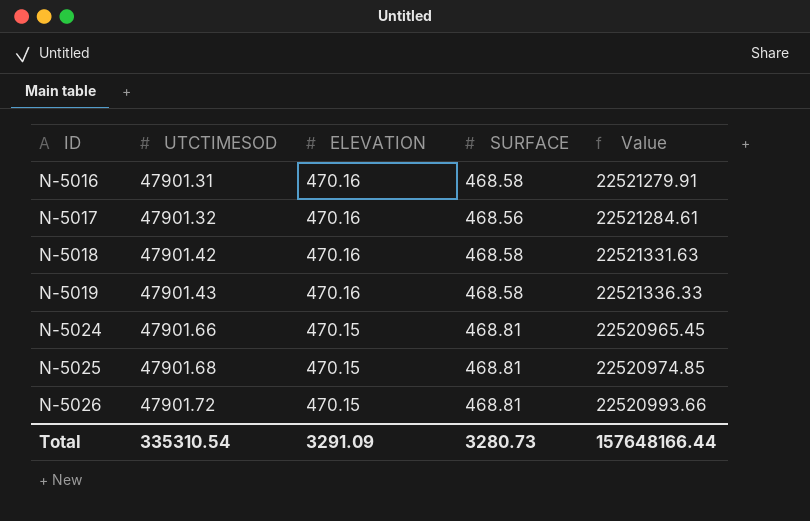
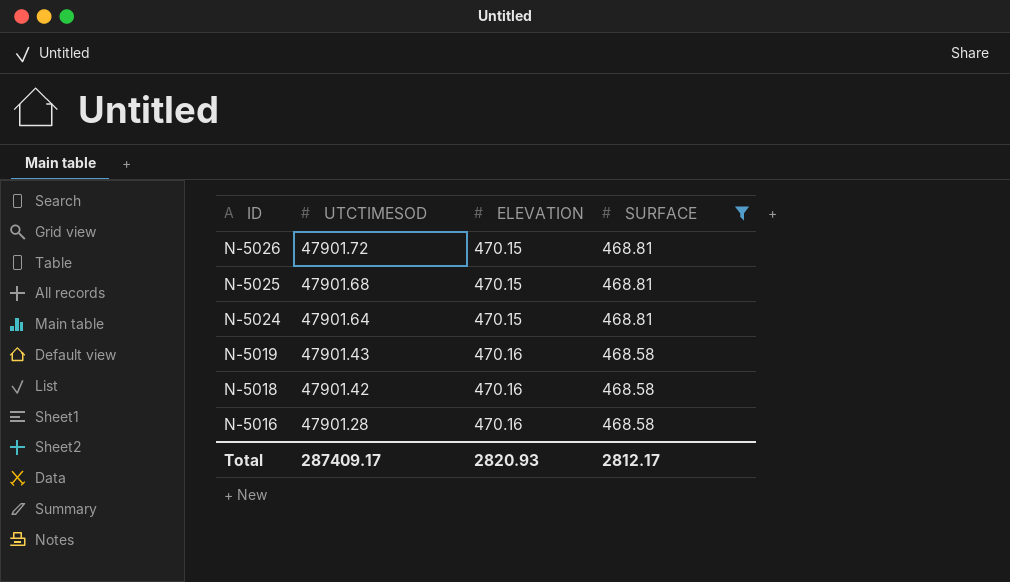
filter: none -> SURFACE != 468.56
row order: ID ascending -> ID descending
column Value | formula: [UTCTIMESOD] * [ELEVATION] -> none
N-5024 | UTCTIMESOD: 47901.66 -> 47901.64
N-5016 | UTCTIMESOD: 47901.31 -> 47901.28
Total | UTCTIMESOD: 335310.54 -> 287409.17
Total | ELEVATION: 3291.09 -> 2820.93
Total | SURFACE: 3280.73 -> 2812.17

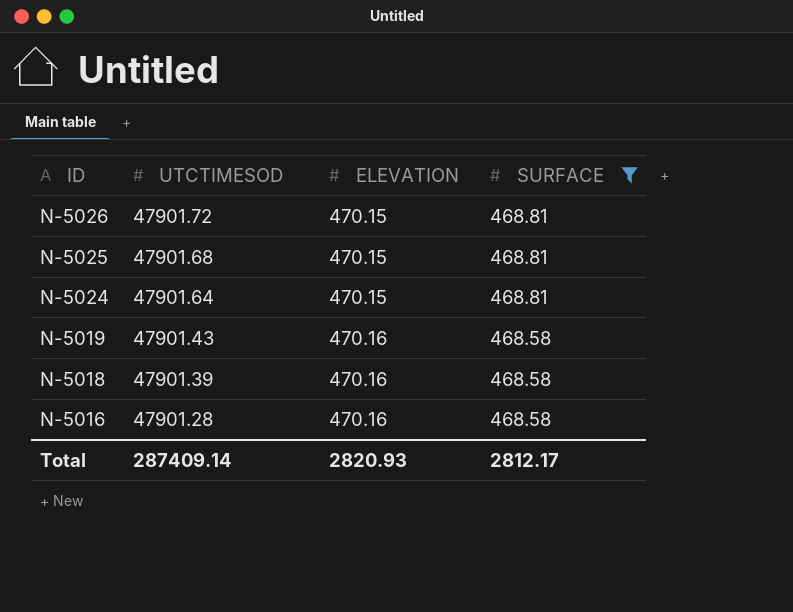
N-5018 | UTCTIMESOD: 47901.42 -> 47901.39
Total | UTCTIMESOD: 287409.17 -> 287409.14

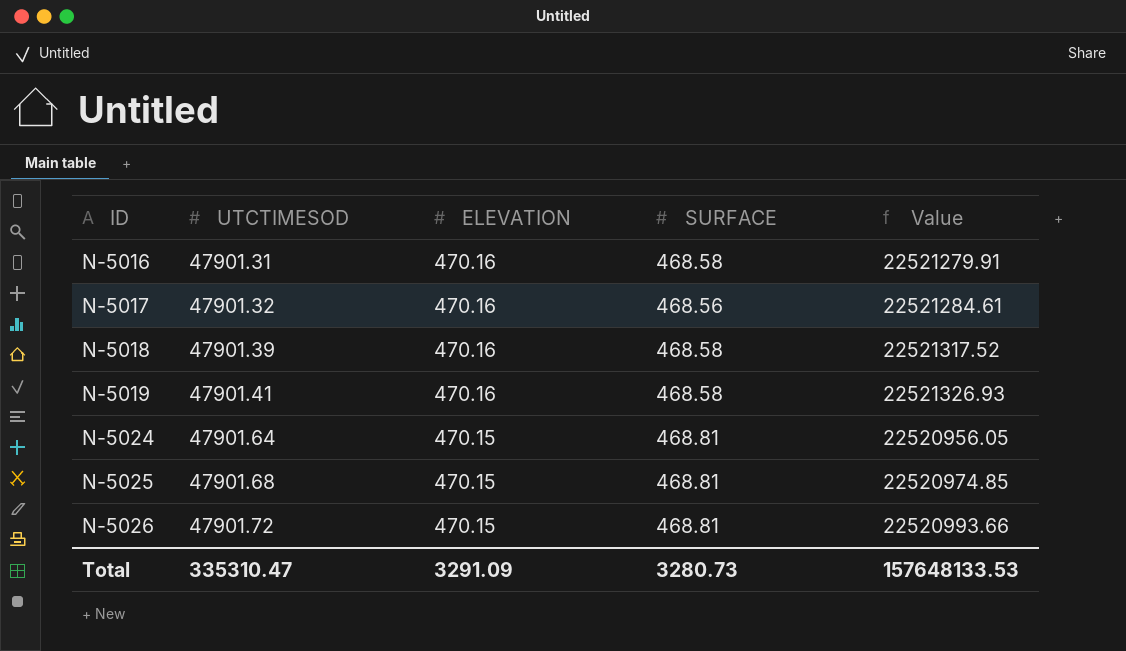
filter: SURFACE != 468.56 -> none
row order: ID descending -> ID ascending
column Value | formula: none -> [UTCTIMESOD] * [ELEVATION]
N-5016 | UTCTIMESOD: 47901.28 -> 47901.31
N-5019 | UTCTIMESOD: 47901.43 -> 47901.41
Total | UTCTIMESOD: 287409.14 -> 335310.47
Total | ELEVATION: 2820.93 -> 3291.09
Total | SURFACE: 2812.17 -> 3280.73

